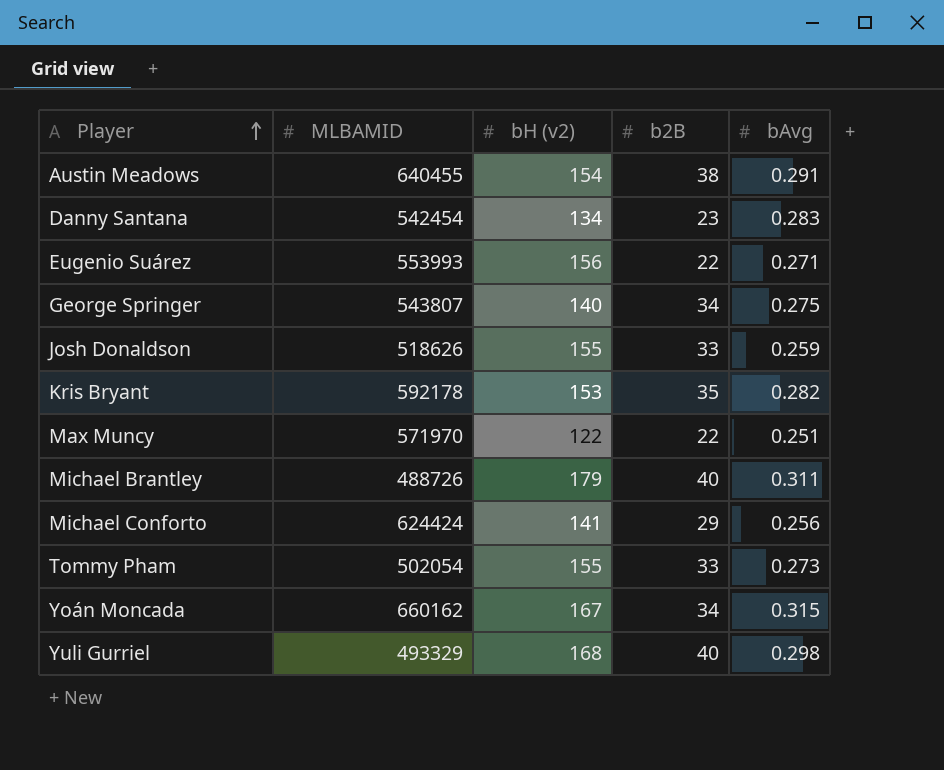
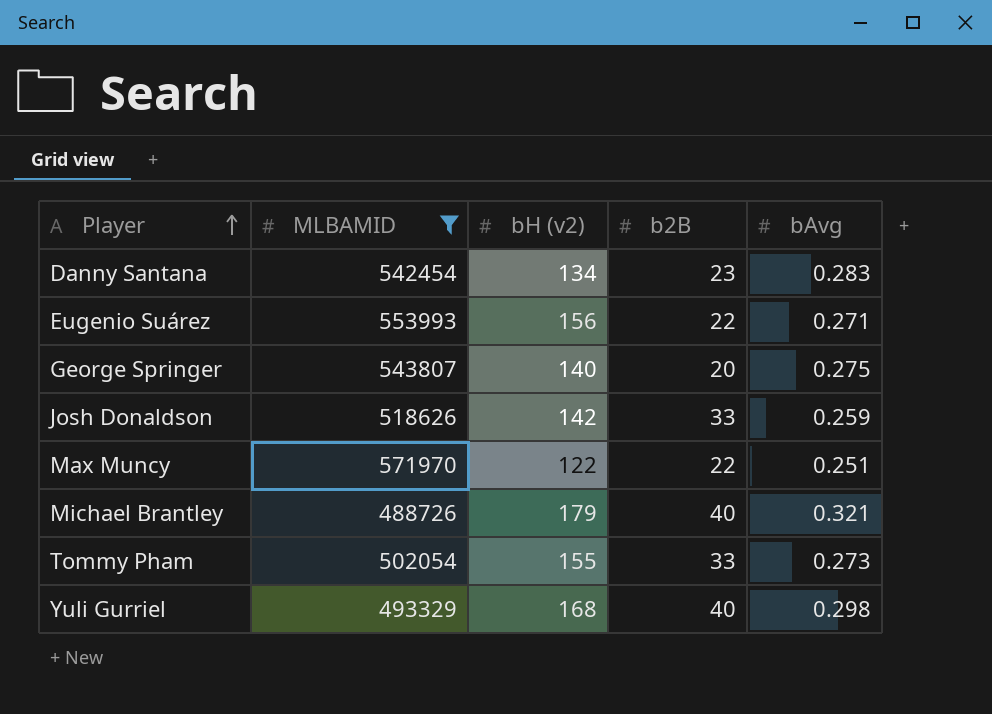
filter: none -> MLBAMID <= 571970
George Springer | b2B: 34 -> 20
Josh Donaldson | bH (v2): 155 -> 142
Michael Brantley | bAvg: 0.311 -> 0.321

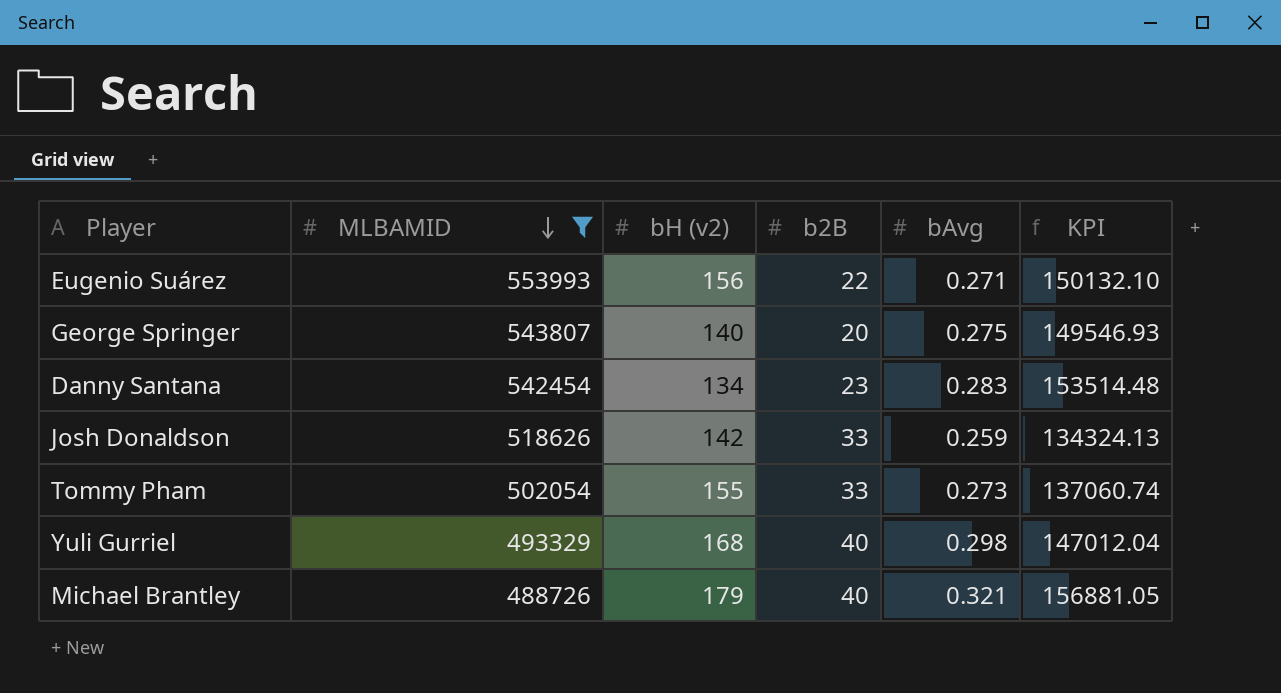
row order: Player ascending -> MLBAMID descending
column KPI | formula: none -> [MLBAMID] * [bAvg]
row Max Muncy: 571970 | 122 | 22 | 0.251 -> none

